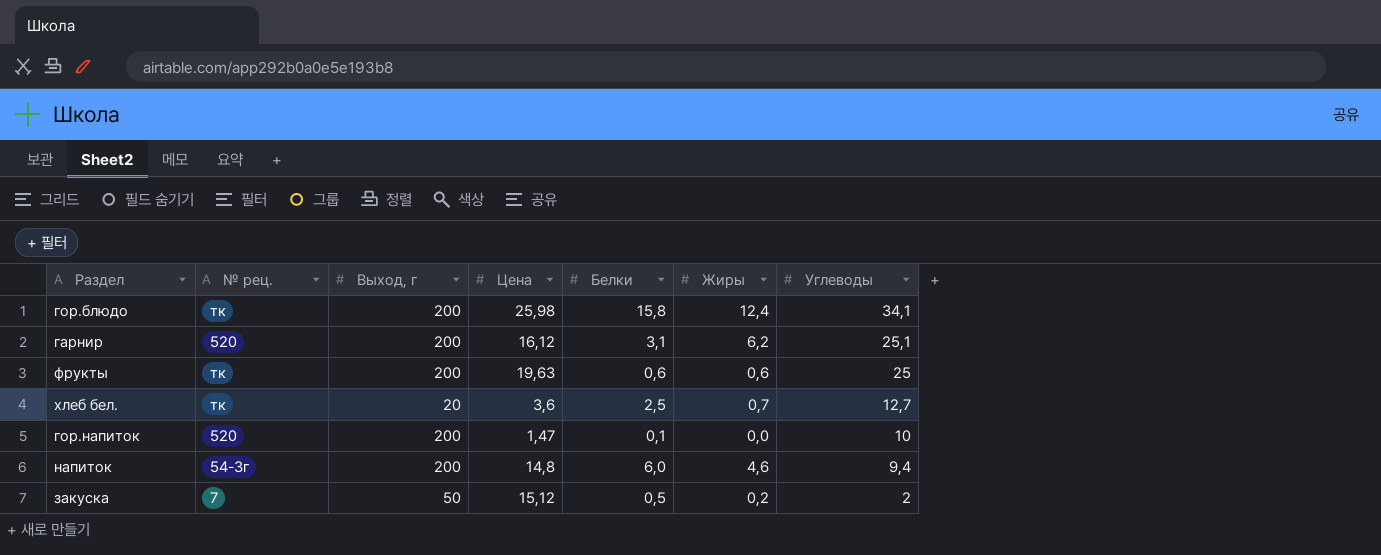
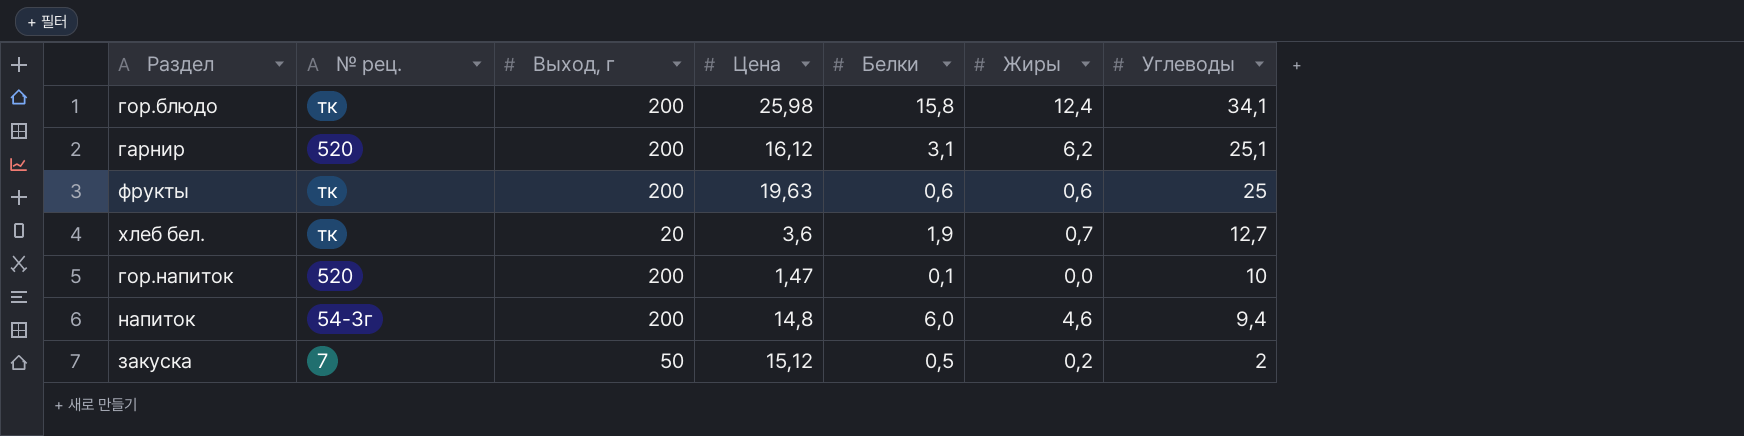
хлеб бел. | Белки: 2,5 -> 1,9

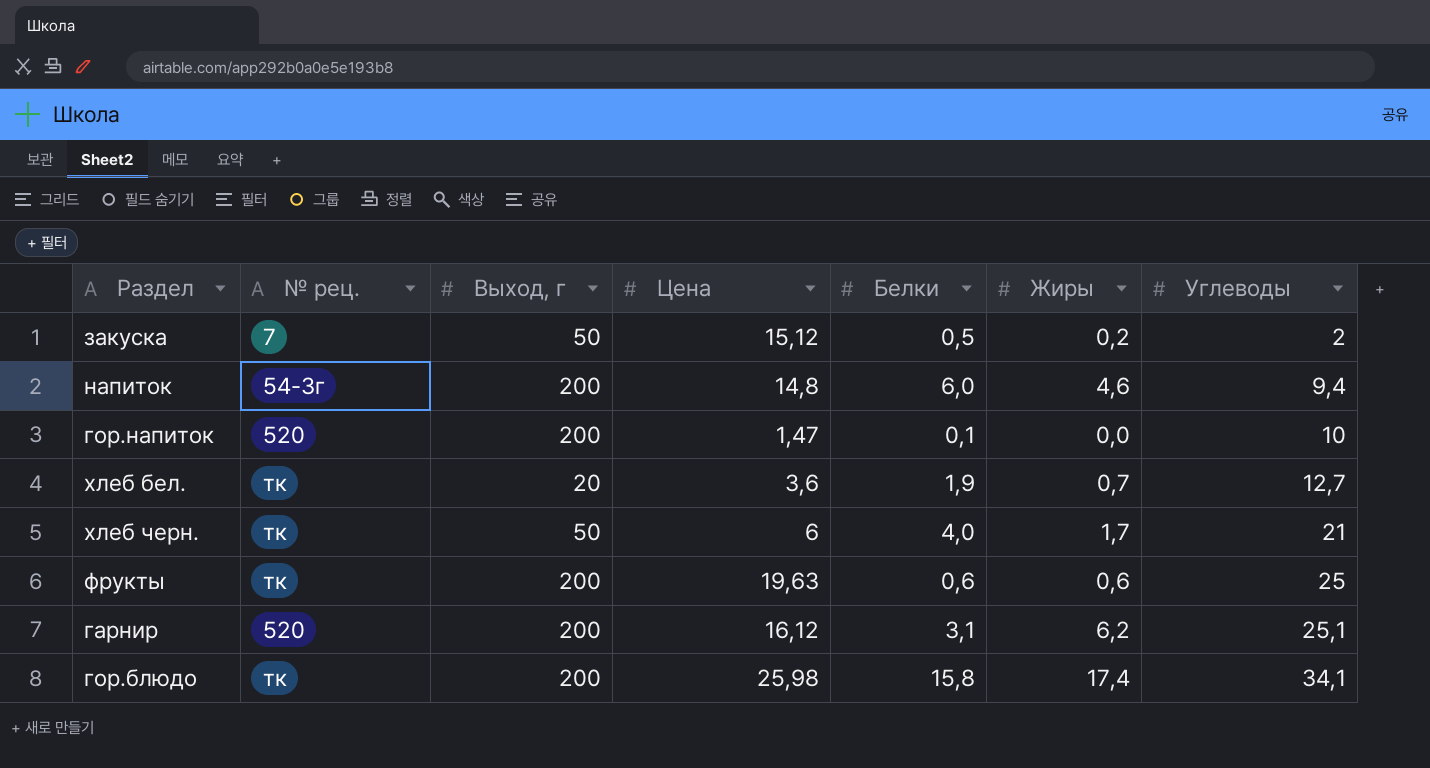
row order: Углеводы descending -> Углеводы ascending
row хлеб черн.: none -> тк | 50 | 6 | 4,0 | 1,7 | 21
гор.блюдо | Жиры: 12,4 -> 17,4

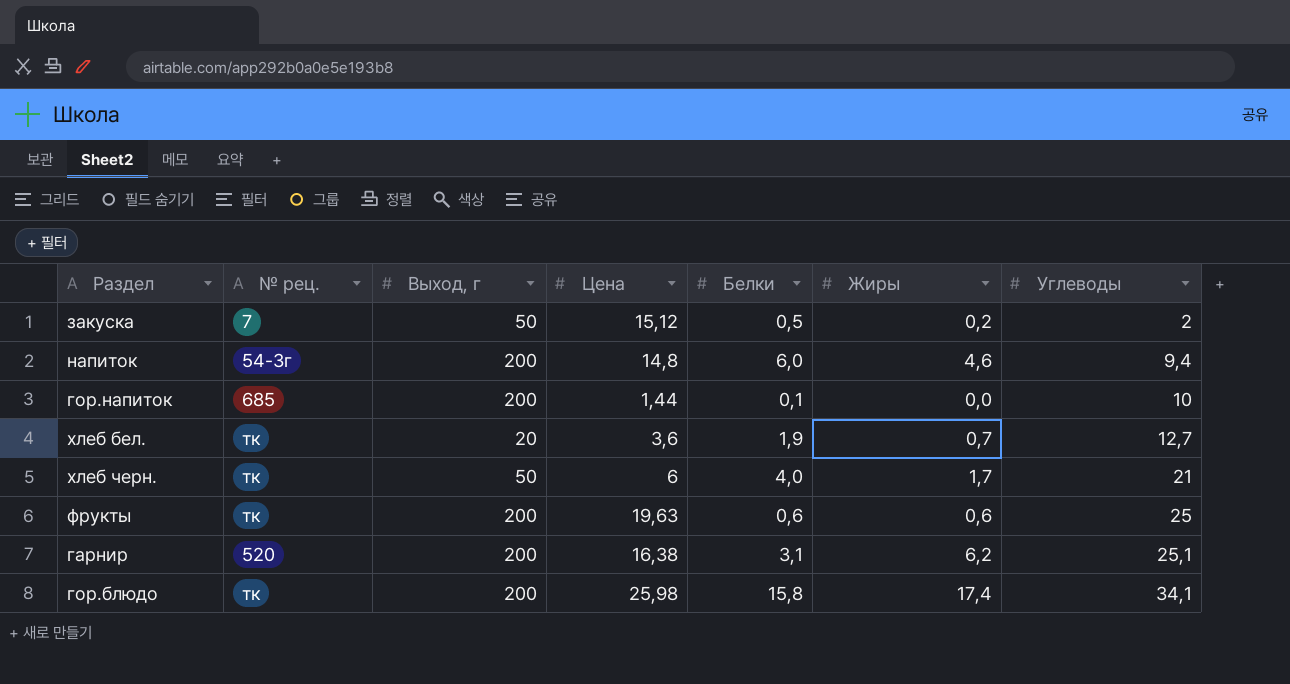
гор.напиток | № рец.: 520 -> 685
гор.напиток | Цена: 1,47 -> 1,44
гарнир | Цена: 16,12 -> 16,38

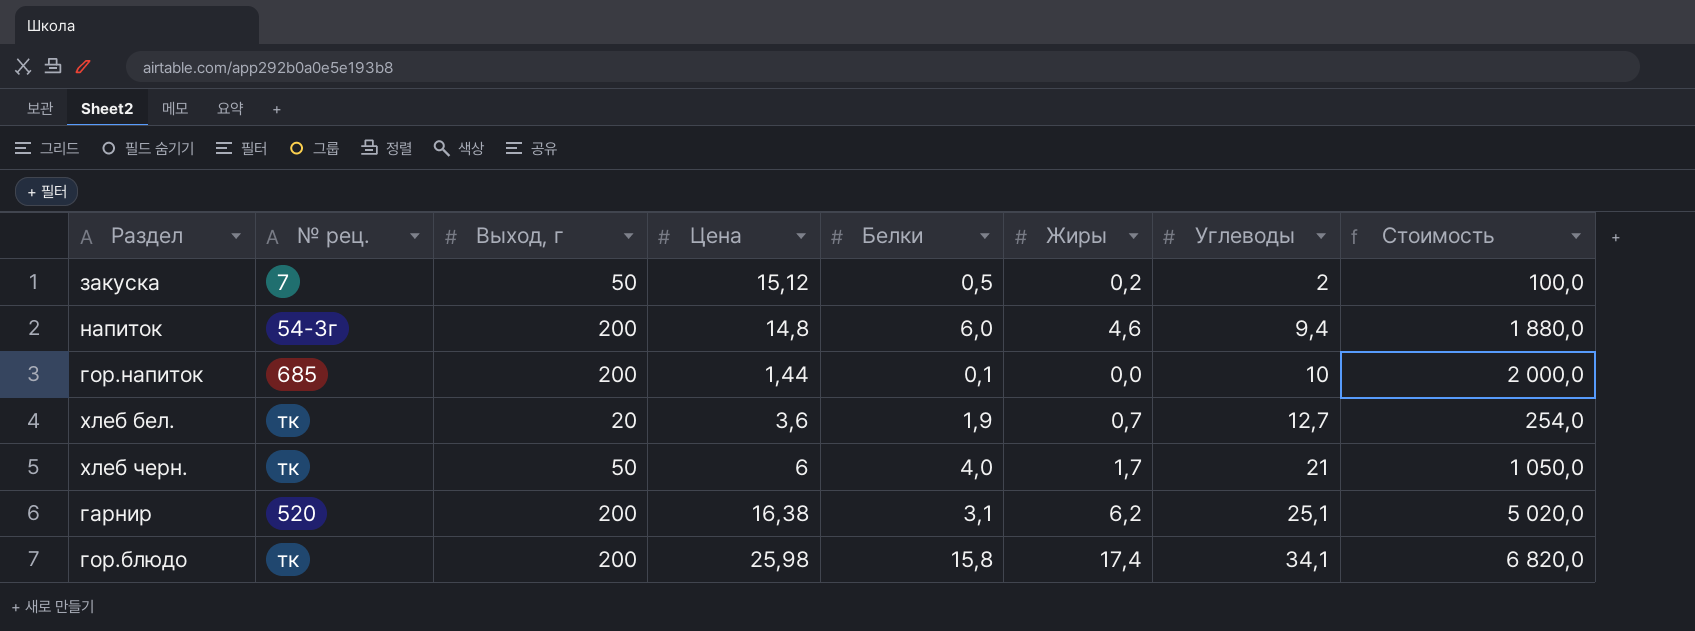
column Стоимость | formula: none -> [Выход, г] * [Углеводы]
row фрукты: тк | 200 | 19,63 | 0,6 | 0,6 | 25 -> none

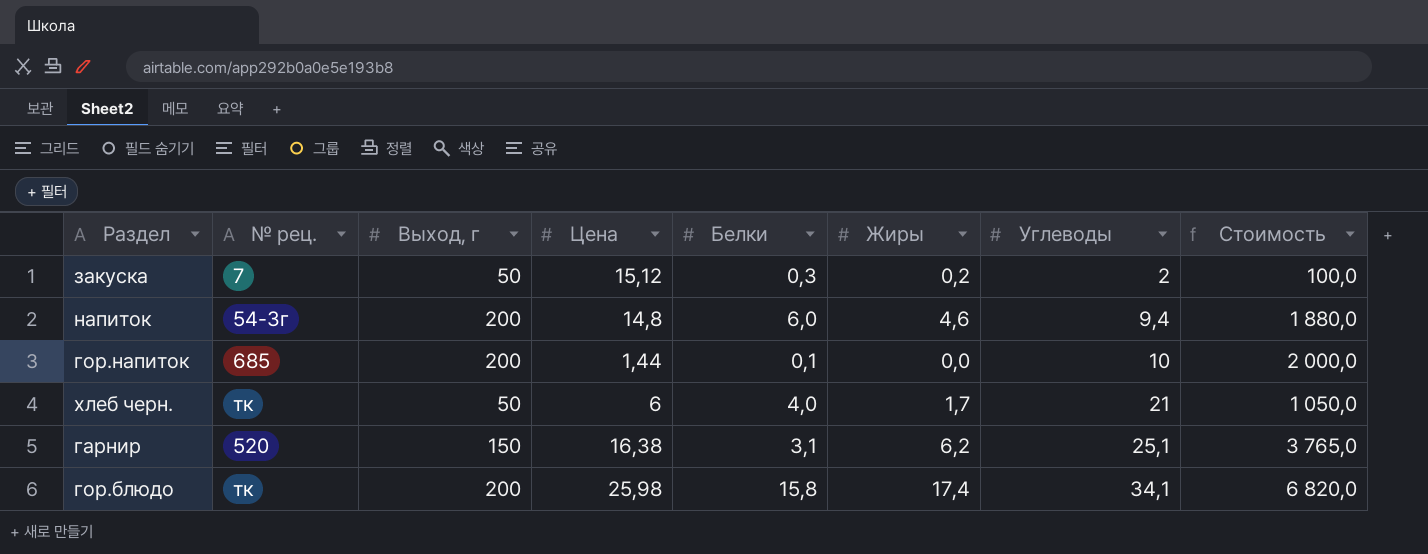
row хлеб бел.: тк | 20 | 3,6 | 1,9 | 0,7 | 12,7 | 254,0 -> none
закуска | Белки: 0,5 -> 0,3
гарнир | Выход, г: 200 -> 150
гарнир | Стоимость: 5 020,0 -> 3 765,0

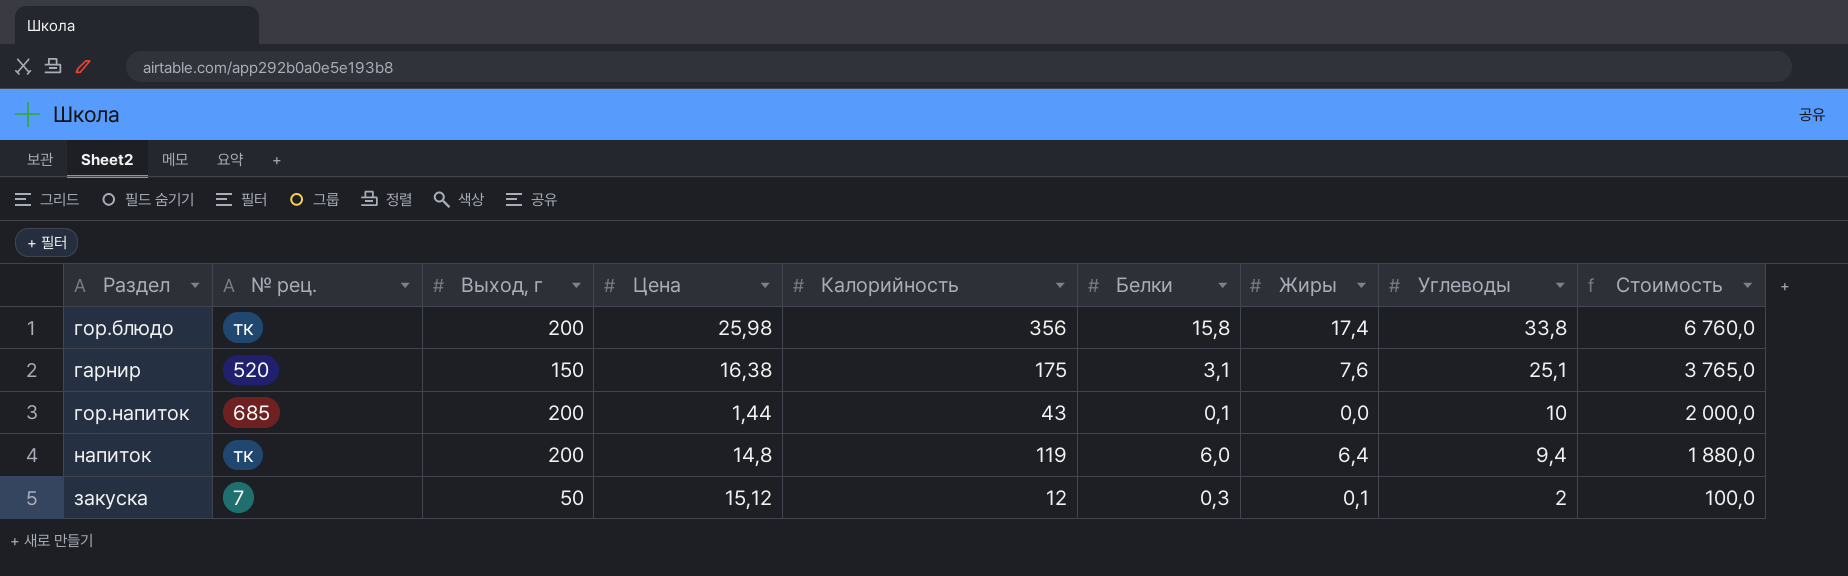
row order: Углеводы ascending -> Углеводы descending
column Калорийность | position: none -> 5
row хлеб черн.: тк | 50 | 6 | 4,0 | 1,7 | 21 | 1 050,0 -> none
гор.блюдо | Углеводы: 34,1 -> 33,8
гор.блюдо | Стоимость: 6 820,0 -> 6 760,0
гарнир | Жиры: 6,2 -> 7,6
напиток | № рец.: 54-3г -> тк
напиток | Жиры: 4,6 -> 6,4
закуска | Жиры: 0,2 -> 0,1

